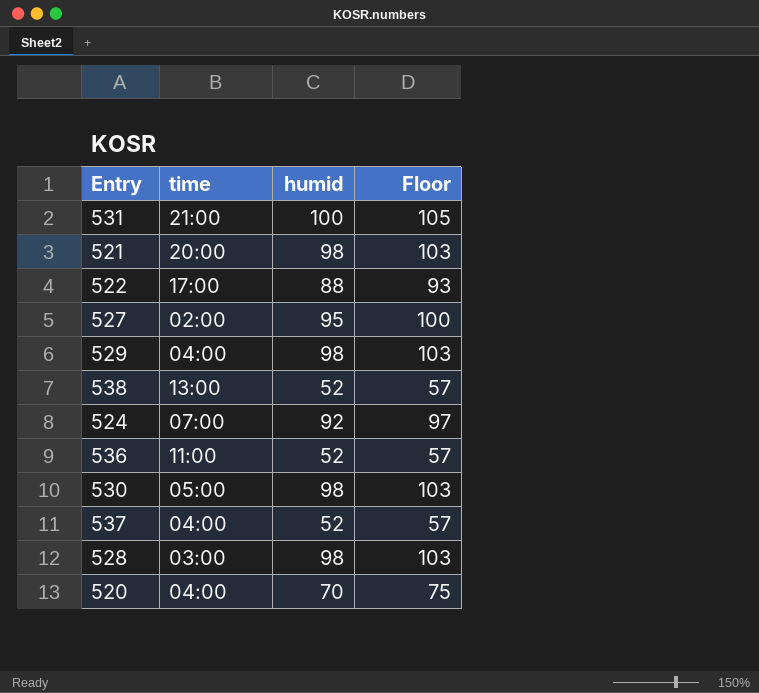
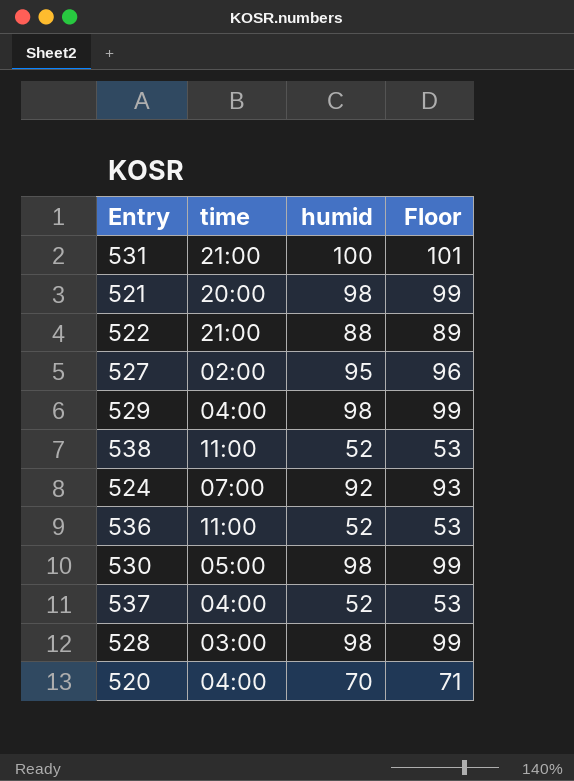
column Floor | formula: [humid] + 5 -> [humid] + 1
522 | time: 17:00 -> 21:00
538 | time: 13:00 -> 11:00

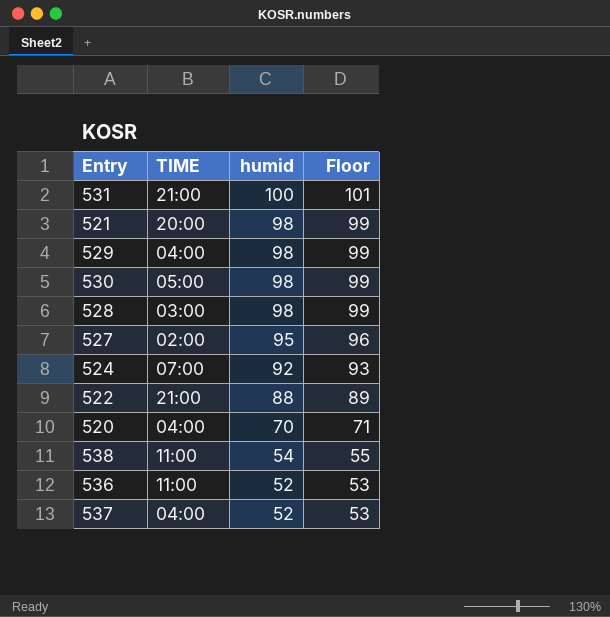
row order: none -> humid descending
column name: time -> TIME
538 | humid: 52 -> 54
538 | Floor: 53 -> 55

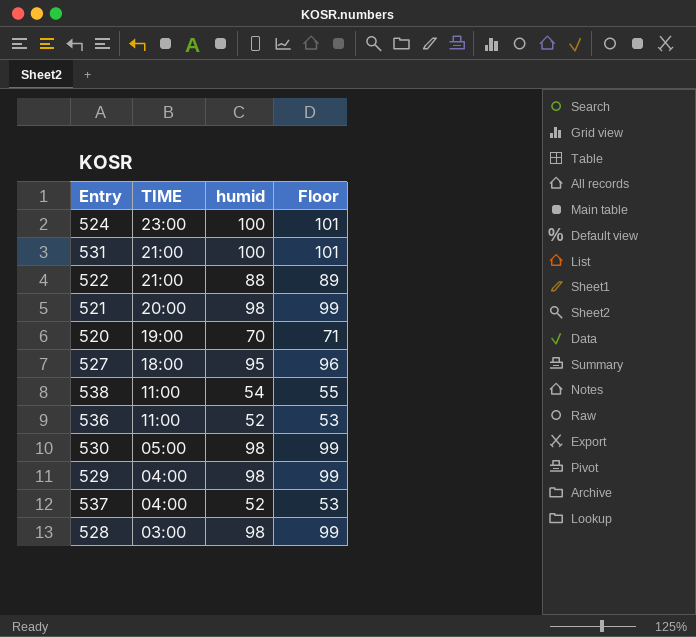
row order: humid descending -> TIME descending
524 | TIME: 07:00 -> 23:00
524 | humid: 92 -> 100
524 | Floor: 93 -> 101
520 | TIME: 04:00 -> 19:00
527 | TIME: 02:00 -> 18:00

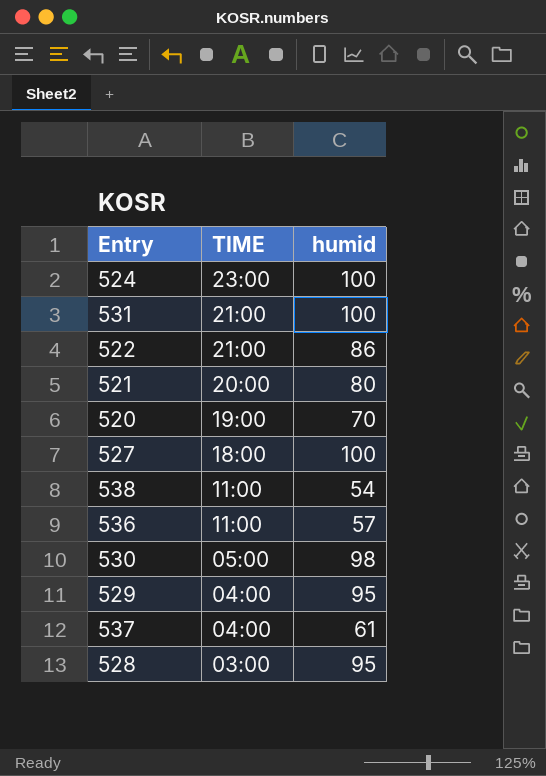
column Floor | formula: [humid] + 1 -> none
522 | humid: 88 -> 86
521 | humid: 98 -> 80
527 | humid: 95 -> 100
536 | humid: 52 -> 57
529 | humid: 98 -> 95
537 | humid: 52 -> 61
528 | humid: 98 -> 95

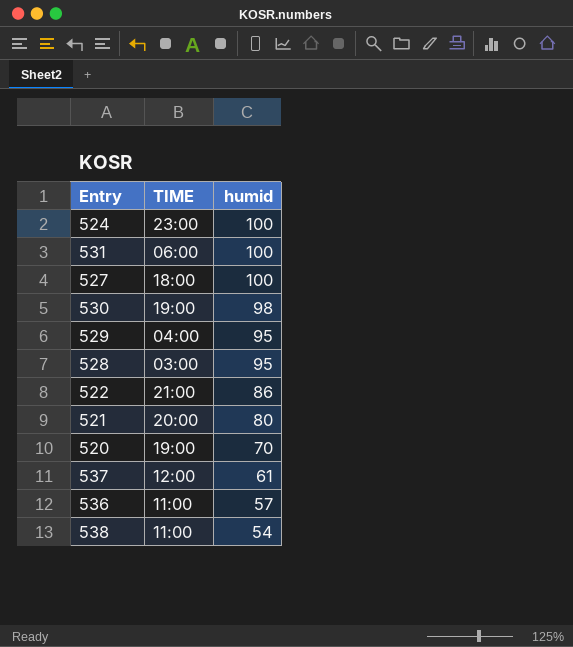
row order: TIME descending -> humid descending
531 | TIME: 21:00 -> 06:00
530 | TIME: 05:00 -> 19:00
537 | TIME: 04:00 -> 12:00

